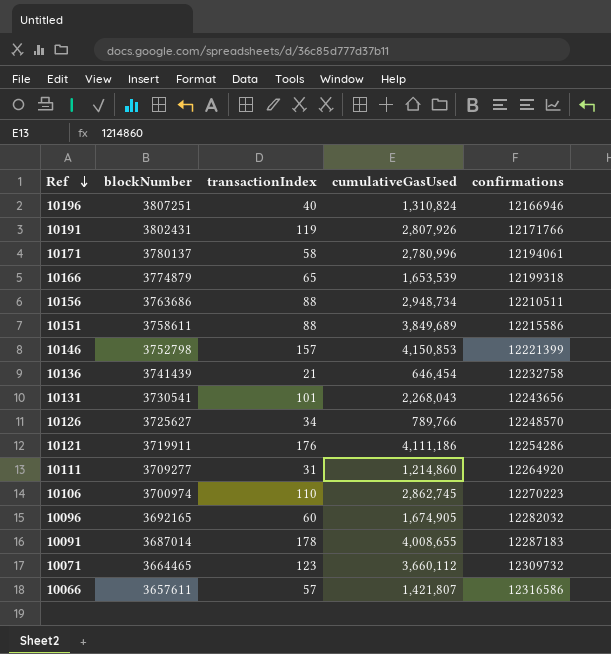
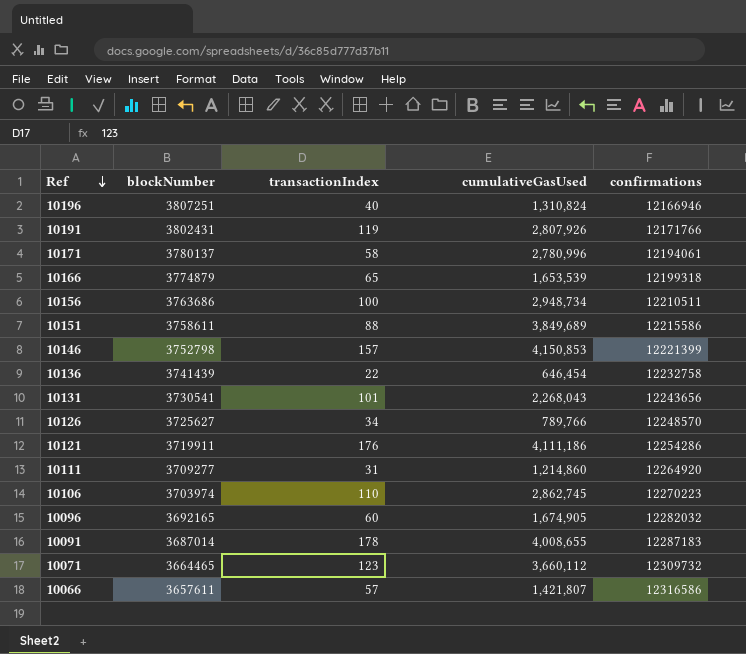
10156 | transactionIndex: 88 -> 100
10136 | transactionIndex: 21 -> 22
10106 | blockNumber: 3700974 -> 3703974

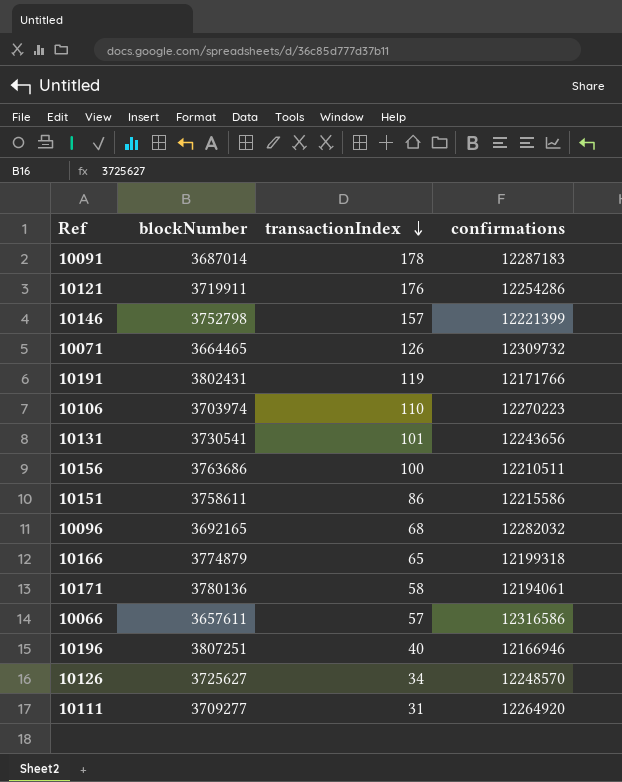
row order: Ref descending -> transactionIndex descending
column cumulativeGasUsed | position: 4 -> none
row 10136: 3741439 | 22 | 646,454 | 12232758 -> none
10071 | transactionIndex: 123 -> 126
10151 | transactionIndex: 88 -> 86
10096 | transactionIndex: 60 -> 68
10171 | blockNumber: 3780137 -> 3780136

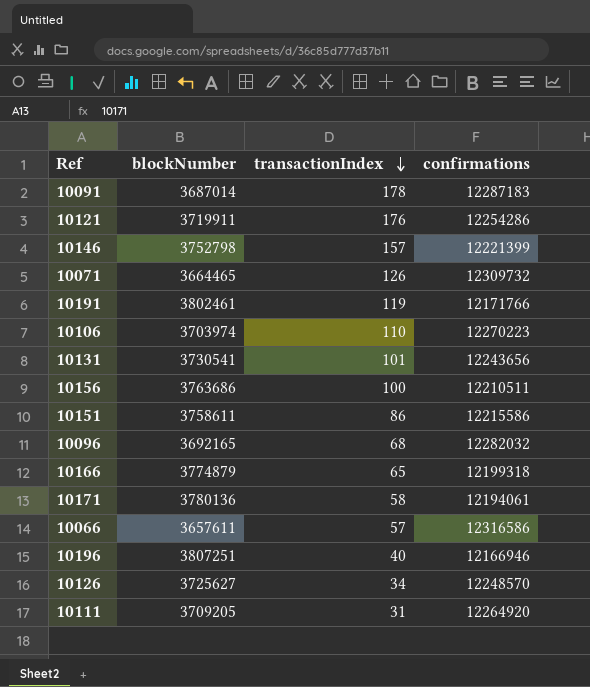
10191 | blockNumber: 3802431 -> 3802461
10111 | blockNumber: 3709277 -> 3709205

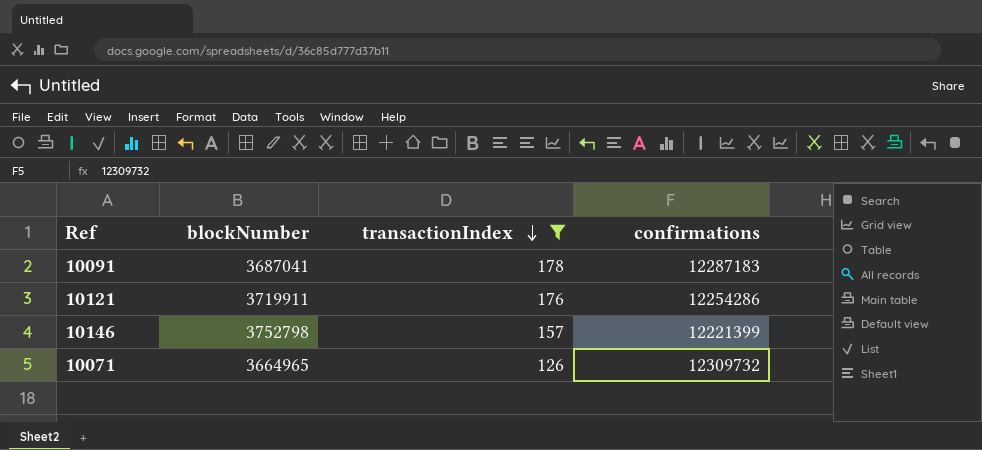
filter: none -> transactionIndex >= 126
10091 | blockNumber: 3687014 -> 3687041
10071 | blockNumber: 3664465 -> 3664965

